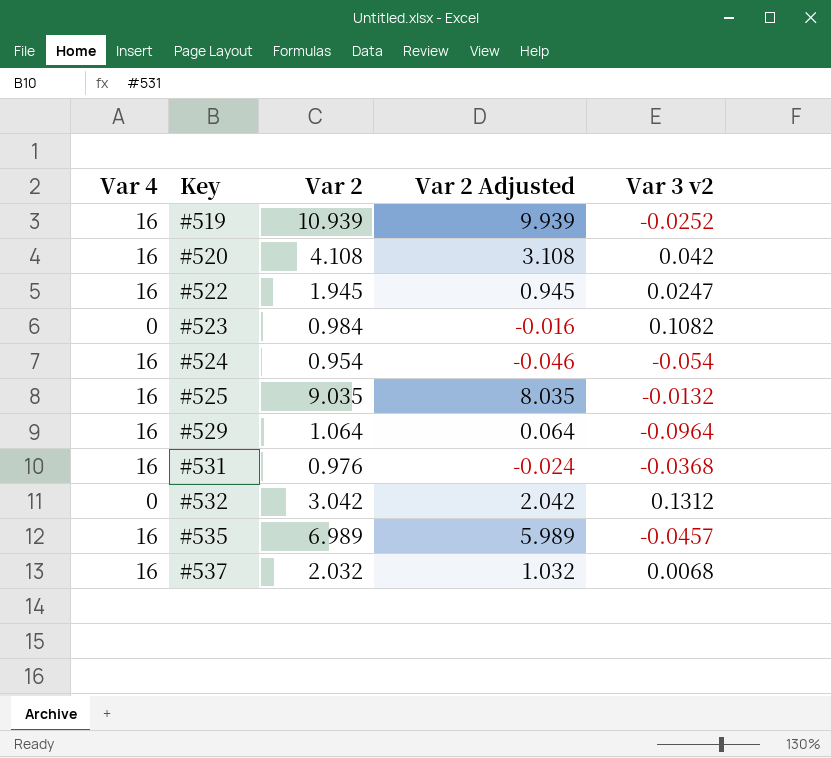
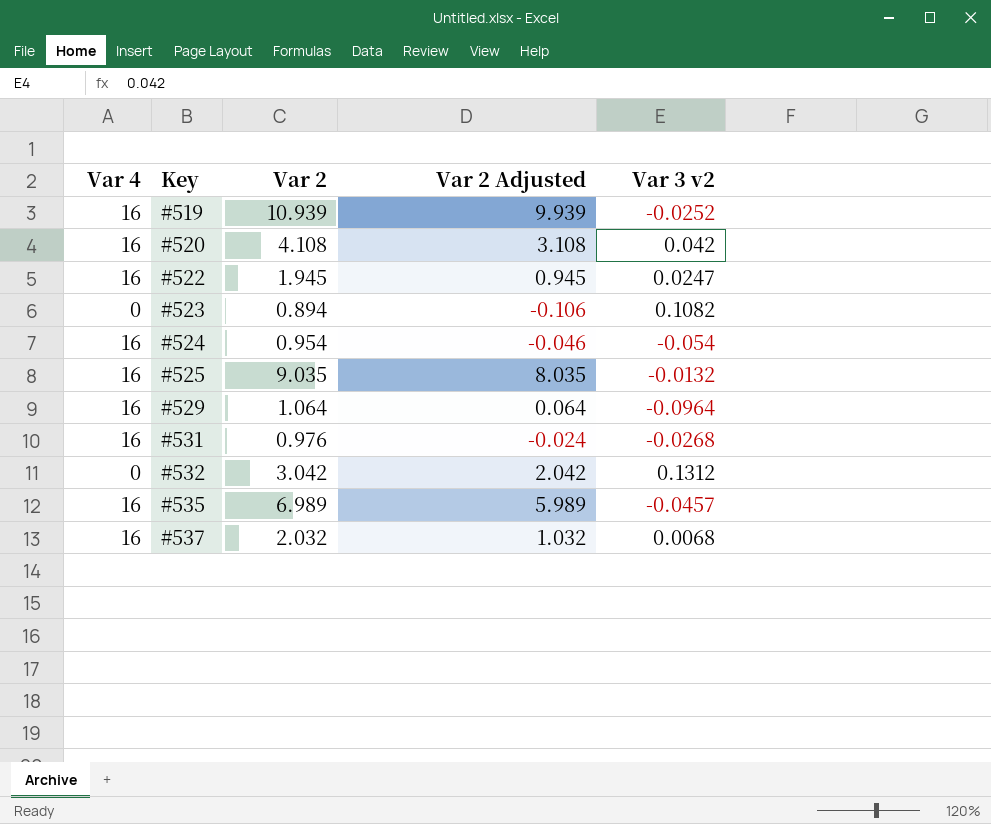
#523 | Var 2: 0.984 -> 0.894
#523 | Var 2 Adjusted: -0.016 -> -0.106
#531 | Var 3 v2: -0.0368 -> -0.0268

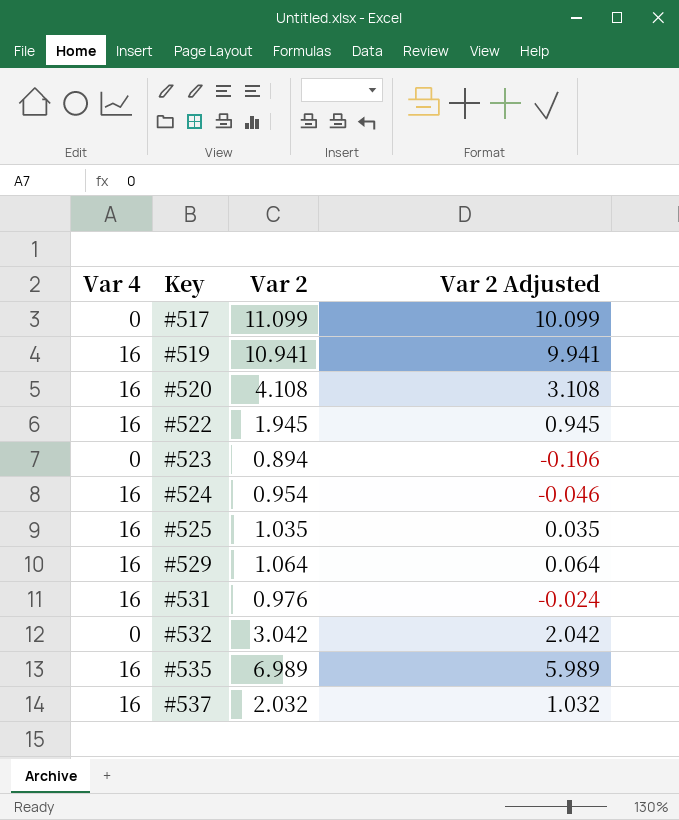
column Var 3 v2 | position: 5 -> none
row #517: none -> 0 | 11.099 | 10.099
#519 | Var 2: 10.939 -> 10.941
#519 | Var 2 Adjusted: 9.939 -> 9.941
#525 | Var 2: 9.035 -> 1.035
#525 | Var 2 Adjusted: 8.035 -> 0.035

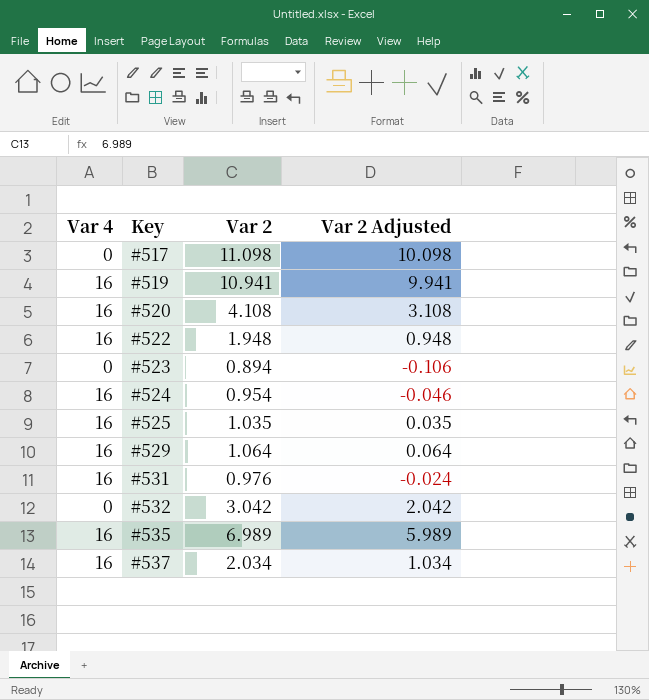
#517 | Var 2: 11.099 -> 11.098
#517 | Var 2 Adjusted: 10.099 -> 10.098
#522 | Var 2: 1.945 -> 1.948
#522 | Var 2 Adjusted: 0.945 -> 0.948
#537 | Var 2: 2.032 -> 2.034
#537 | Var 2 Adjusted: 1.032 -> 1.034

